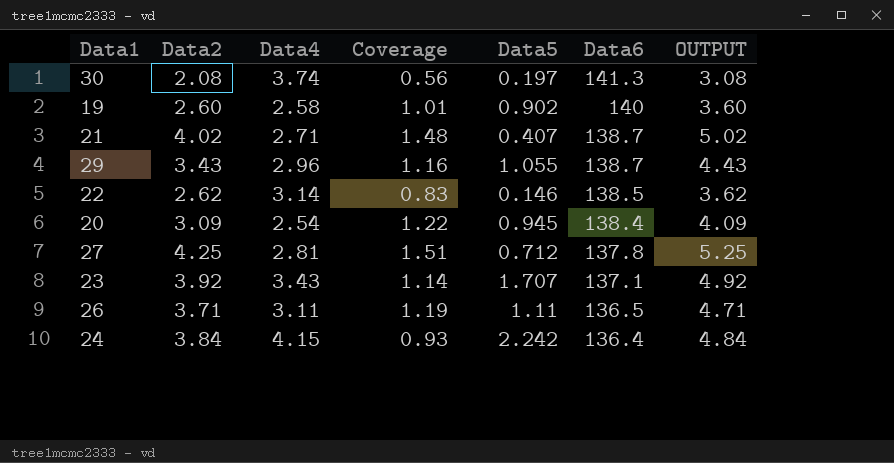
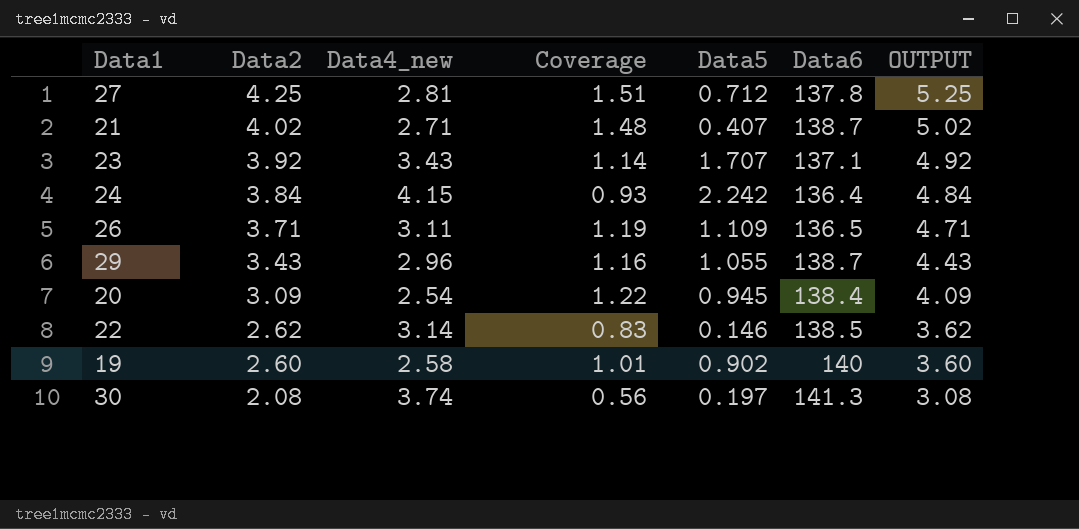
row order: Data6 descending -> Data2 descending
column name: Data4 -> Data4_new
26 | Data5: 1.11 -> 1.109

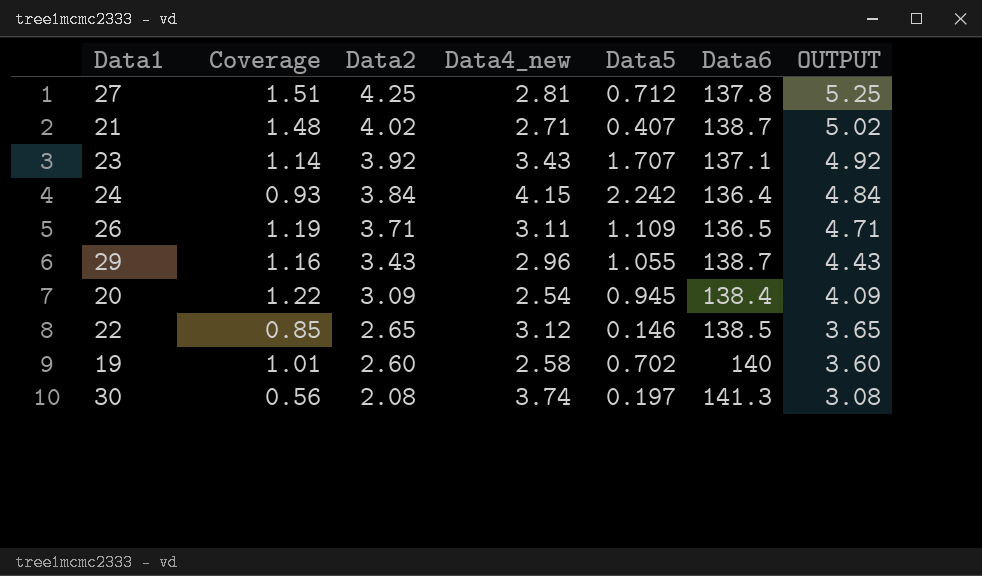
column Coverage | position: 4 -> 2
22 | Coverage: 0.83 -> 0.85
22 | Data2: 2.62 -> 2.65
22 | Data4_new: 3.14 -> 3.12
22 | OUTPUT: 3.62 -> 3.65
19 | Data5: 0.902 -> 0.702

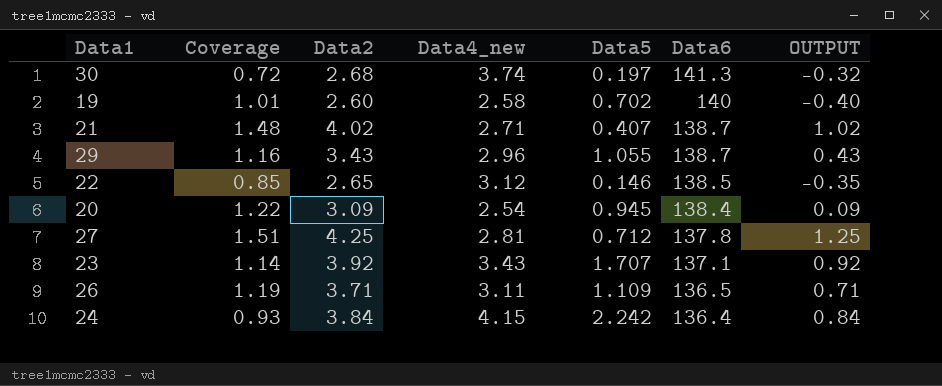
row order: Data2 descending -> Data6 descending
column OUTPUT | formula: [Data2] + 1 -> [Data2] - 3
30 | Coverage: 0.56 -> 0.72
30 | Data2: 2.08 -> 2.68

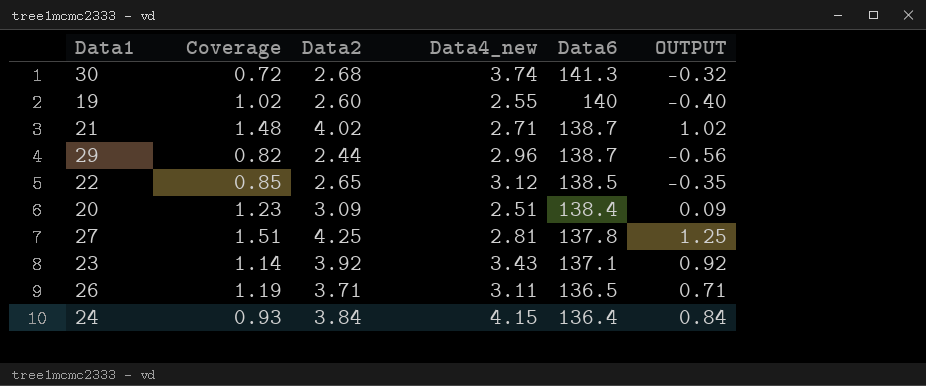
column Data5 | position: 5 -> none
19 | Coverage: 1.01 -> 1.02
19 | Data4_new: 2.58 -> 2.55
29 | Coverage: 1.16 -> 0.82
29 | Data2: 3.43 -> 2.44
29 | OUTPUT: 0.43 -> -0.56
20 | Coverage: 1.22 -> 1.23
20 | Data4_new: 2.54 -> 2.51

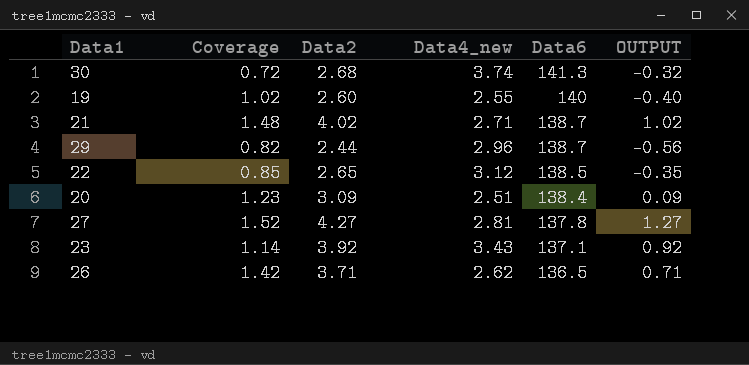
row 24: 0.93 | 3.84 | 4.15 | 136.4 | 0.84 -> none
27 | Coverage: 1.51 -> 1.52
27 | Data2: 4.25 -> 4.27
27 | OUTPUT: 1.25 -> 1.27
26 | Coverage: 1.19 -> 1.42
26 | Data4_new: 3.11 -> 2.62

